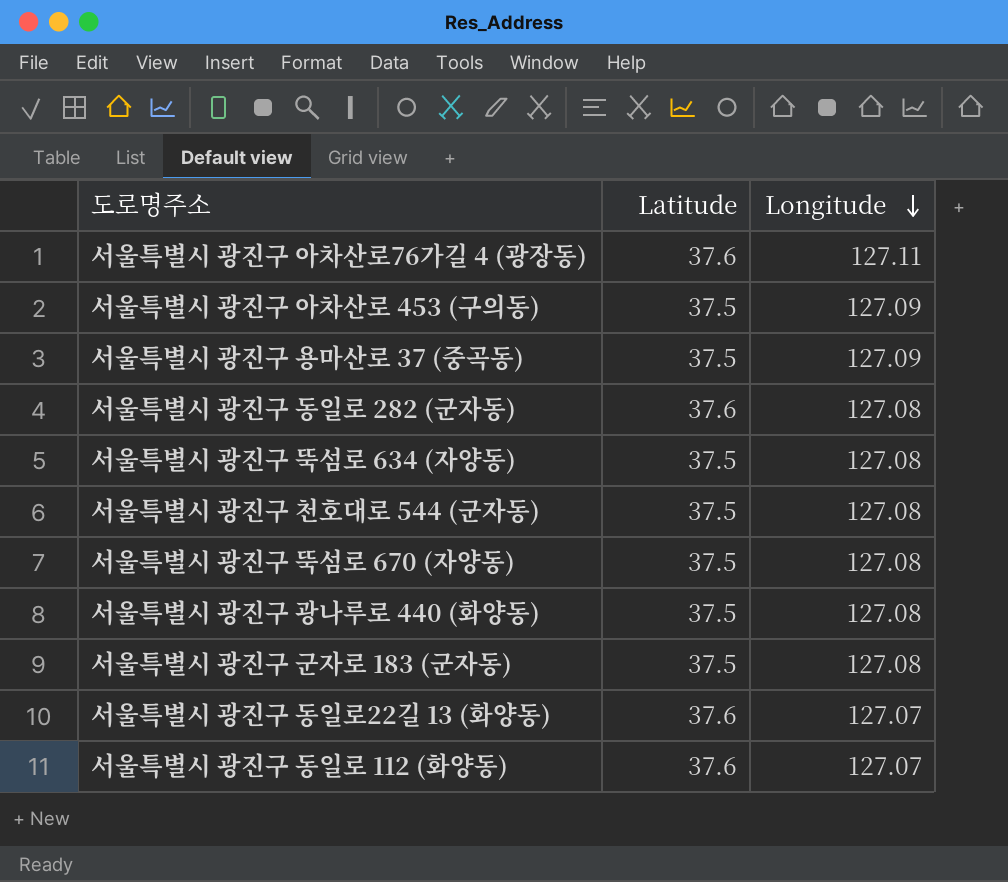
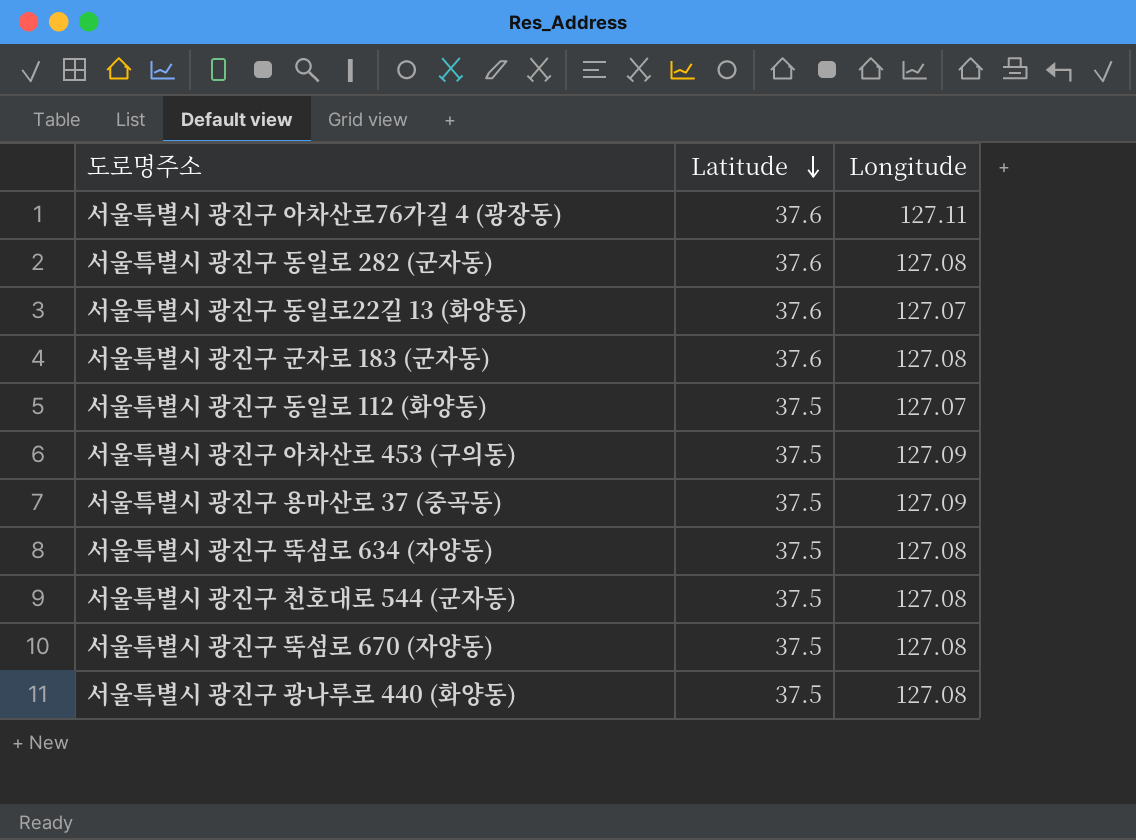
row order: Longitude descending -> Latitude descending
서울특별시 광진구 군자로 183 (군자동) | Latitude: 37.5 -> 37.6
서울특별시 광진구 동일로 112 (화양동) | Latitude: 37.6 -> 37.5

